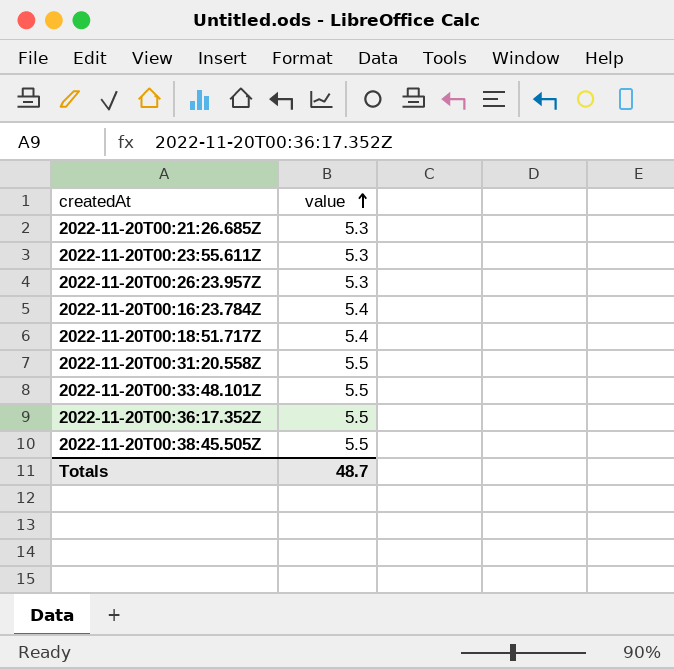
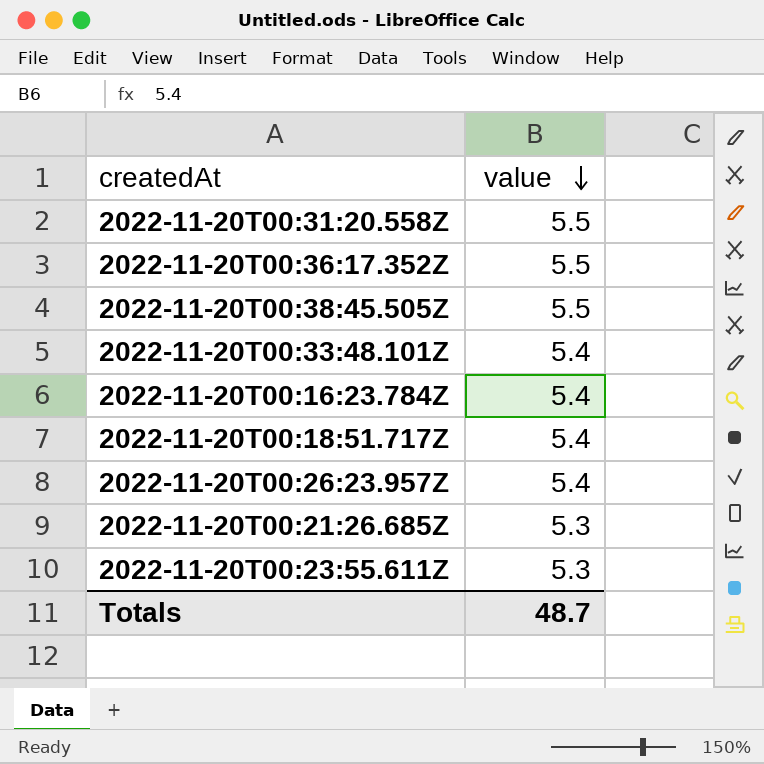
row order: value ascending -> value descending
2022-11-20T00:33:48.101Z | value: 5.5 -> 5.4
2022-11-20T00:26:23.957Z | value: 5.3 -> 5.4

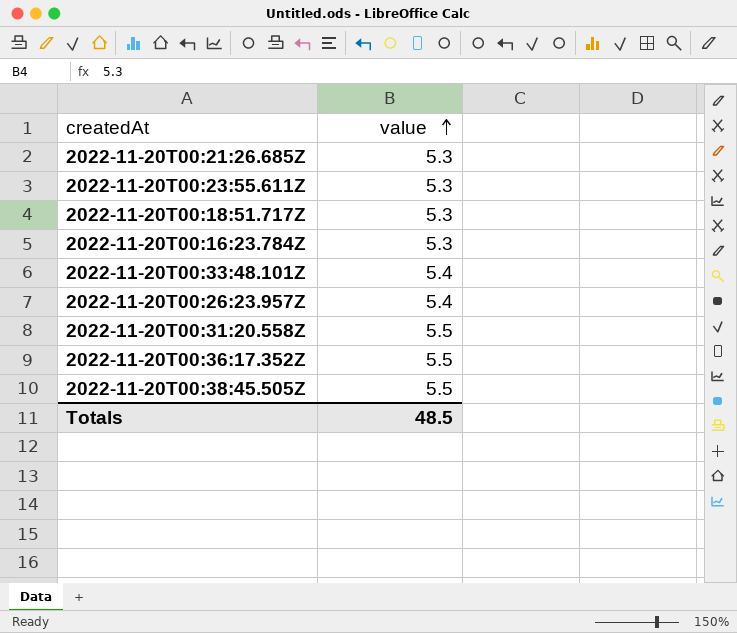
row order: value descending -> value ascending
2022-11-20T00:18:51.717Z | value: 5.4 -> 5.3
2022-11-20T00:16:23.784Z | value: 5.4 -> 5.3
Totals | value: 48.7 -> 48.5

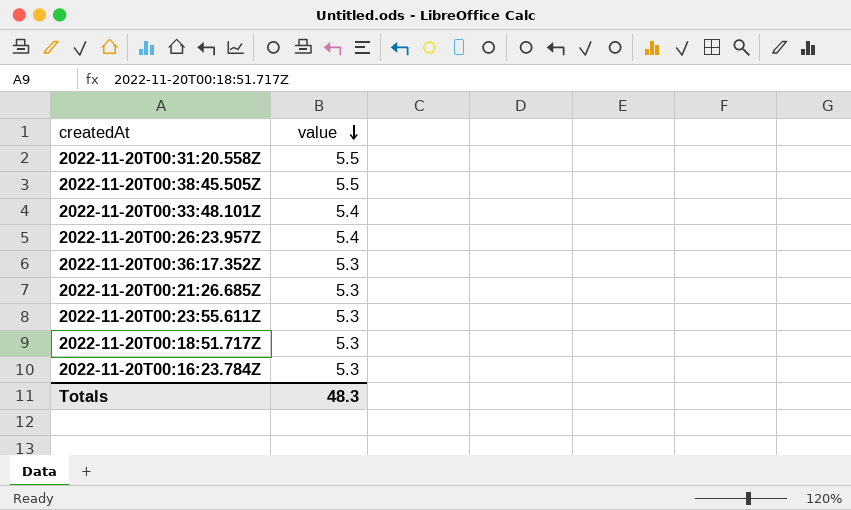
row order: value ascending -> value descending
2022-11-20T00:36:17.352Z | value: 5.5 -> 5.3
Totals | value: 48.5 -> 48.3

